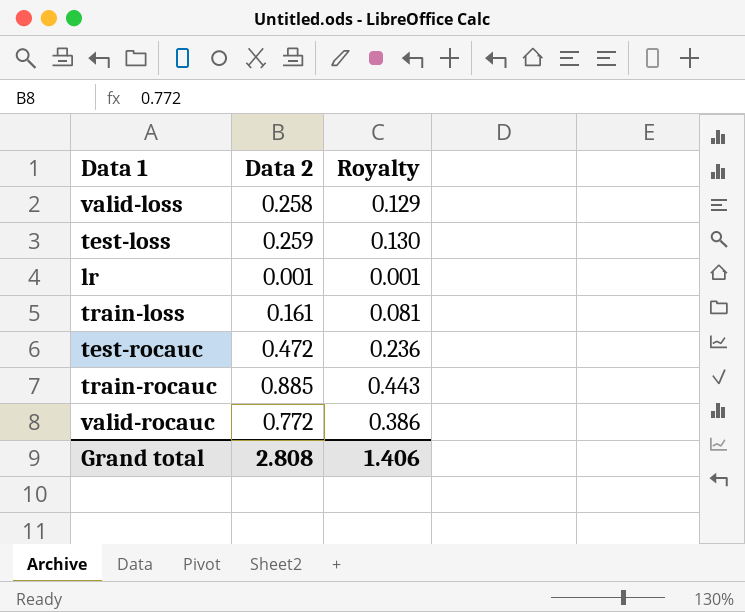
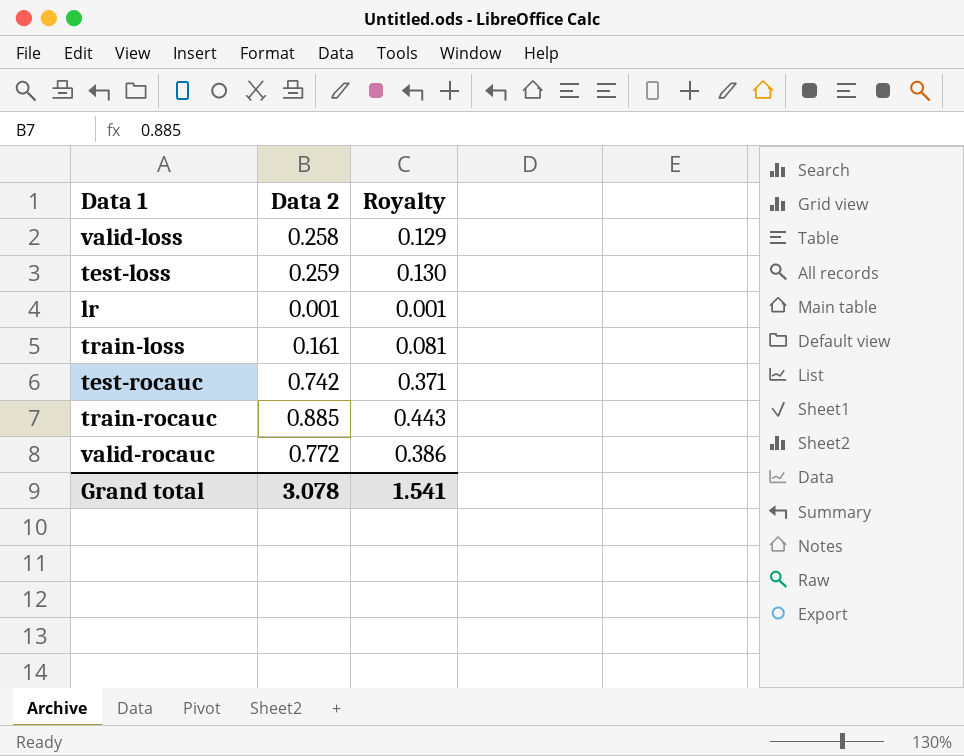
test-rocauc | Data 2: 0.472 -> 0.742
test-rocauc | Royalty: 0.236 -> 0.371
Grand total | Data 2: 2.808 -> 3.078
Grand total | Royalty: 1.406 -> 1.541

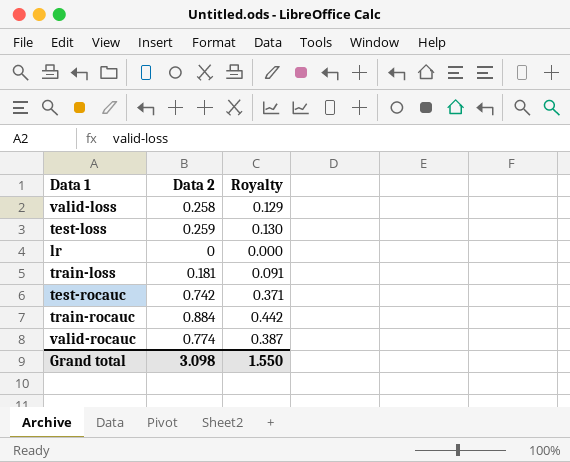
lr | Data 2: 0.001 -> 0
lr | Royalty: 0.001 -> 0.000
train-loss | Data 2: 0.161 -> 0.181
train-loss | Royalty: 0.081 -> 0.091
train-rocauc | Data 2: 0.885 -> 0.884
train-rocauc | Royalty: 0.443 -> 0.442
valid-rocauc | Data 2: 0.772 -> 0.774
valid-rocauc | Royalty: 0.386 -> 0.387
Grand total | Data 2: 3.078 -> 3.098
Grand total | Royalty: 1.541 -> 1.550

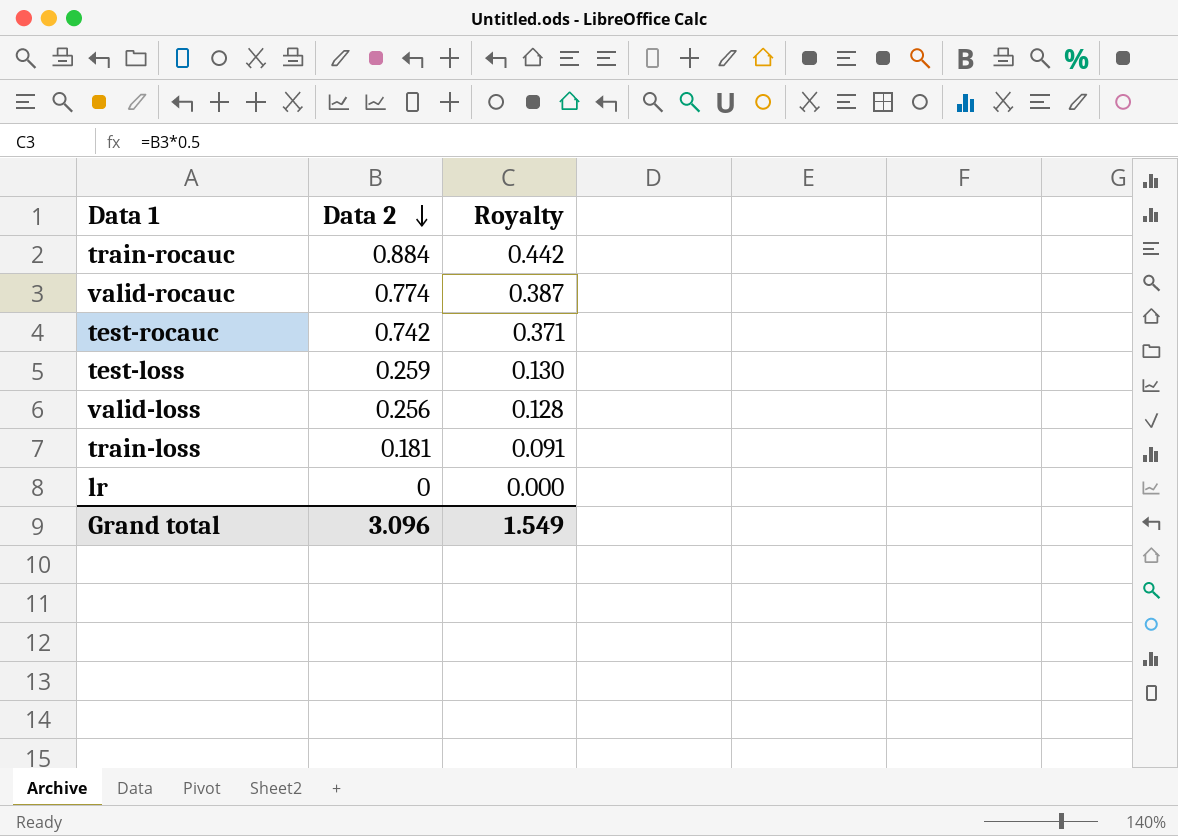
row order: none -> Data 2 descending
valid-loss | Data 2: 0.258 -> 0.256
valid-loss | Royalty: 0.129 -> 0.128
Grand total | Data 2: 3.098 -> 3.096
Grand total | Royalty: 1.550 -> 1.549

